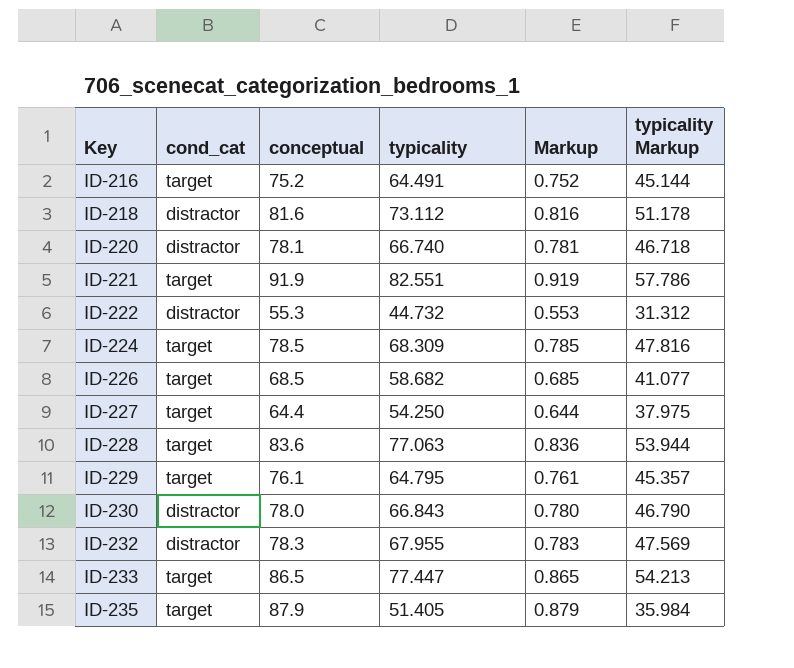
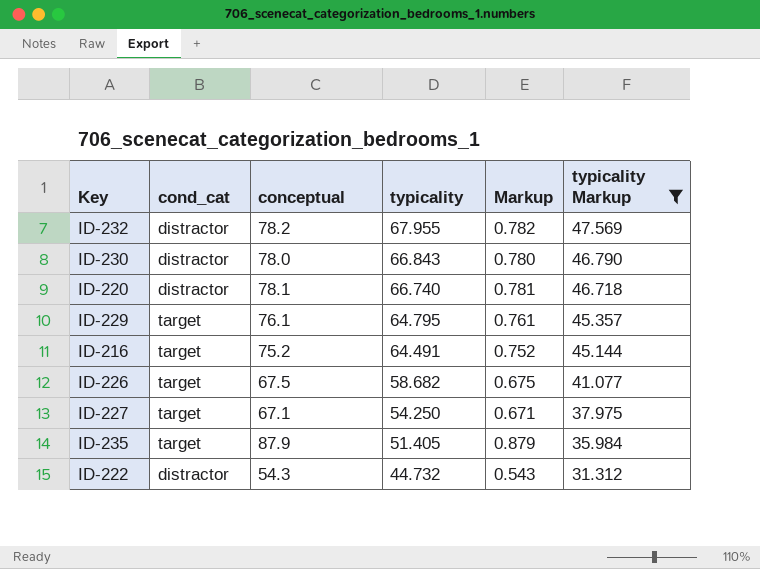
filter: none -> typicality Markup <= 47.569
row order: Key ascending -> typicality descending
ID-232 | conceptual: 78.3 -> 78.2
ID-232 | Markup: 0.783 -> 0.782
ID-226 | conceptual: 68.5 -> 67.5
ID-226 | Markup: 0.685 -> 0.675
ID-227 | conceptual: 64.4 -> 67.1
ID-227 | Markup: 0.644 -> 0.671
ID-222 | conceptual: 55.3 -> 54.3
ID-222 | Markup: 0.553 -> 0.543

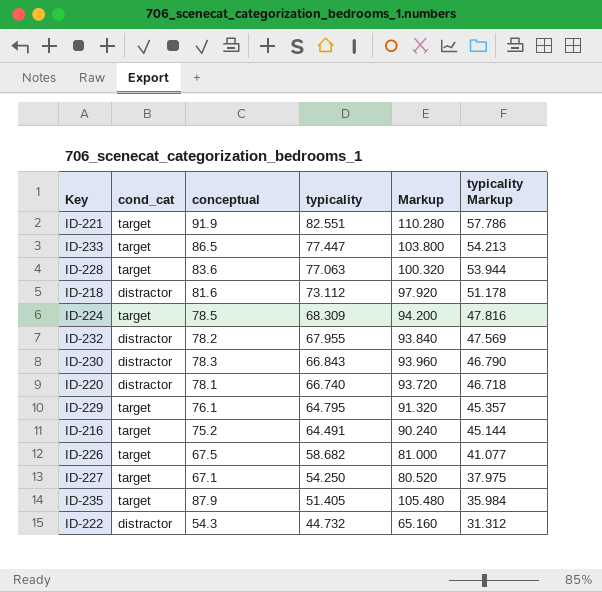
filter: typicality Markup <= 47.569 -> none
column Markup | formula: [conceptual] * 0.01 -> [conceptual] * 1.2
ID-230 | conceptual: 78.0 -> 78.3

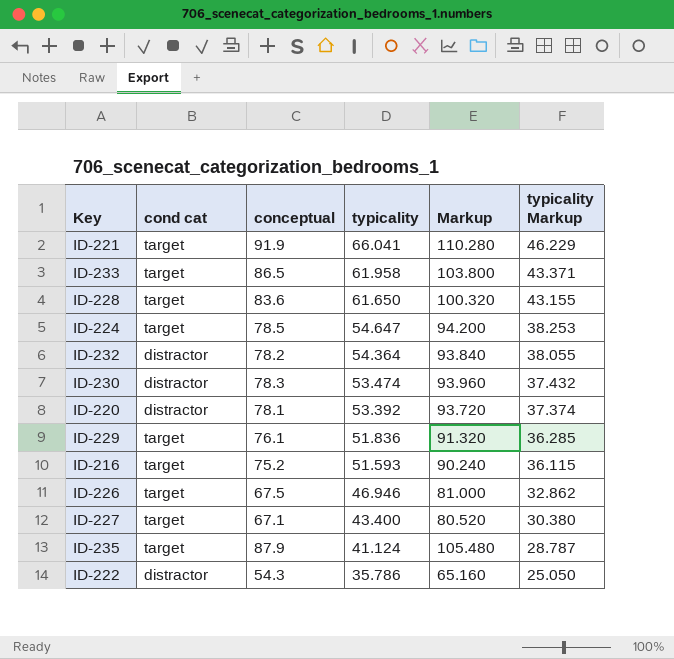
column name: cond_cat -> cond cat
row ID-218: distractor | 81.6 | 73.112 | 97.920 | 51.178 -> none
ID-221 | typicality: 82.551 -> 66.041
ID-221 | typicality Markup: 57.786 -> 46.229
ID-233 | typicality: 77.447 -> 61.958
ID-233 | typicality Markup: 54.213 -> 43.371
ID-228 | typicality: 77.063 -> 61.650
ID-228 | typicality Markup: 53.944 -> 43.155
ID-224 | typicality: 68.309 -> 54.647
ID-224 | typicality Markup: 47.816 -> 38.253
ID-232 | typicality: 67.955 -> 54.364
ID-232 | typicality Markup: 47.569 -> 38.055
ID-230 | typicality: 66.843 -> 53.474
ID-230 | typicality Markup: 46.790 -> 37.432
ID-220 | typicality: 66.740 -> 53.392
ID-220 | typicality Markup: 46.718 -> 37.374
ID-229 | typicality: 64.795 -> 51.836
ID-229 | typicality Markup: 45.357 -> 36.285
ID-216 | typicality: 64.491 -> 51.593
ID-216 | typicality Markup: 45.144 -> 36.115
ID-226 | typicality: 58.682 -> 46.946
ID-226 | typicality Markup: 41.077 -> 32.862
ID-227 | typicality: 54.250 -> 43.400
ID-227 | typicality Markup: 37.975 -> 30.380
ID-235 | typicality: 51.405 -> 41.124
ID-235 | typicality Markup: 35.984 -> 28.787
ID-222 | typicality: 44.732 -> 35.786
ID-222 | typicality Markup: 31.312 -> 25.050

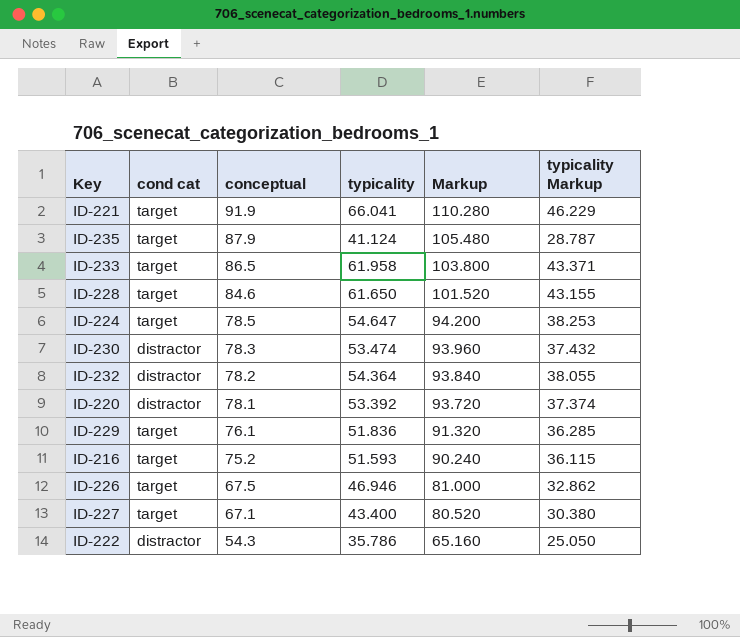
row order: typicality descending -> conceptual descending
ID-228 | conceptual: 83.6 -> 84.6
ID-228 | Markup: 100.320 -> 101.520

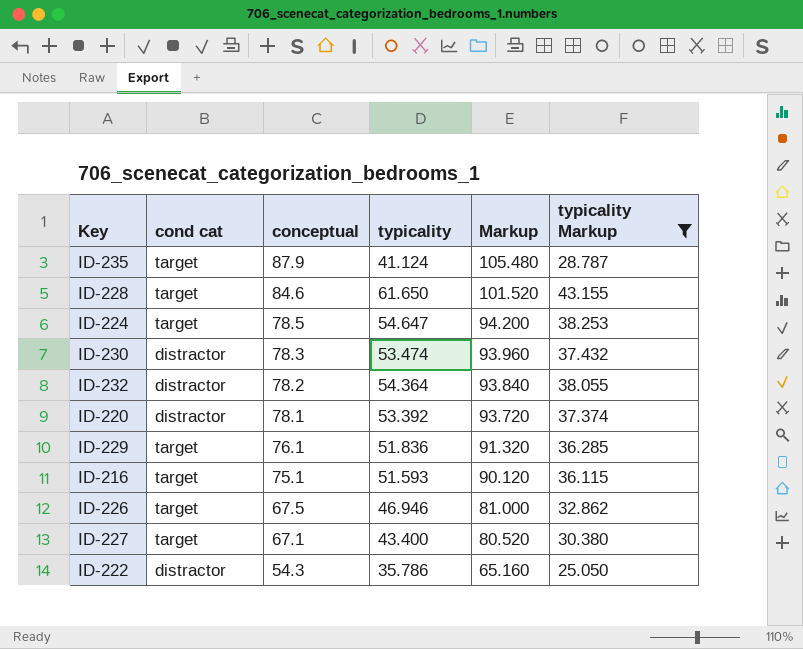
filter: none -> typicality Markup <= 43.155
ID-216 | conceptual: 75.2 -> 75.1
ID-216 | Markup: 90.240 -> 90.120

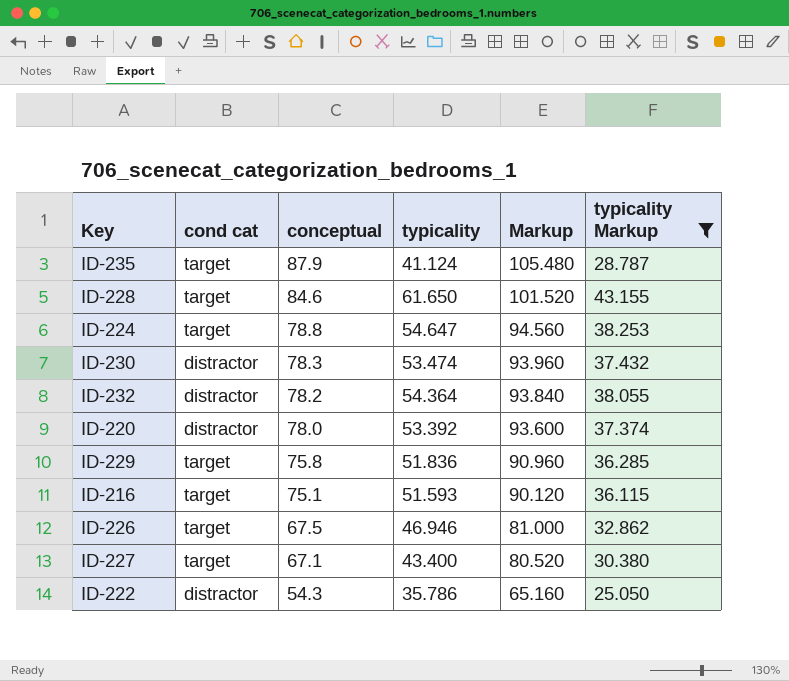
ID-224 | conceptual: 78.5 -> 78.8
ID-224 | Markup: 94.200 -> 94.560
ID-220 | conceptual: 78.1 -> 78.0
ID-220 | Markup: 93.720 -> 93.600
ID-229 | conceptual: 76.1 -> 75.8
ID-229 | Markup: 91.320 -> 90.960

